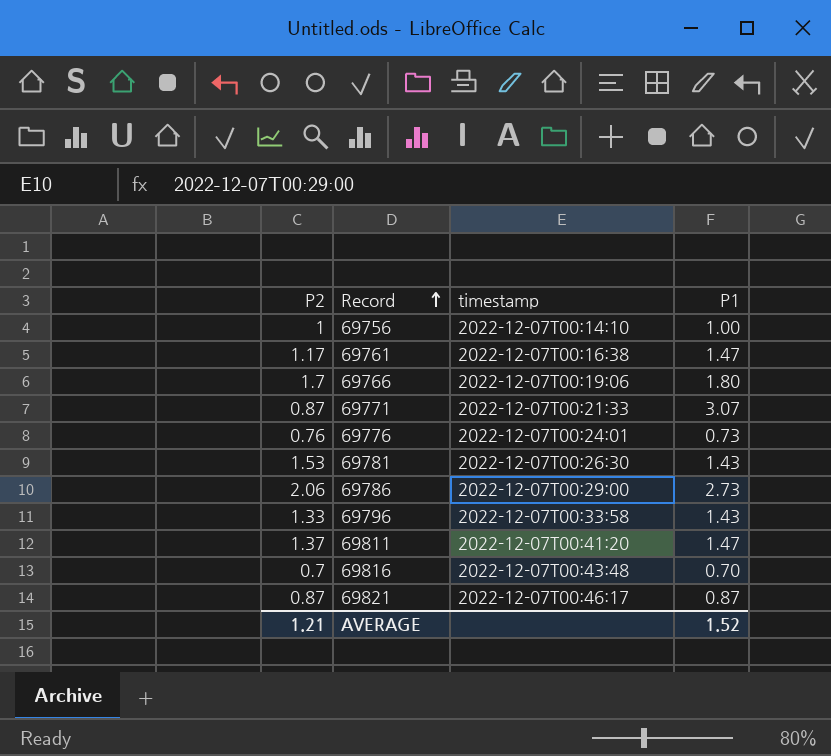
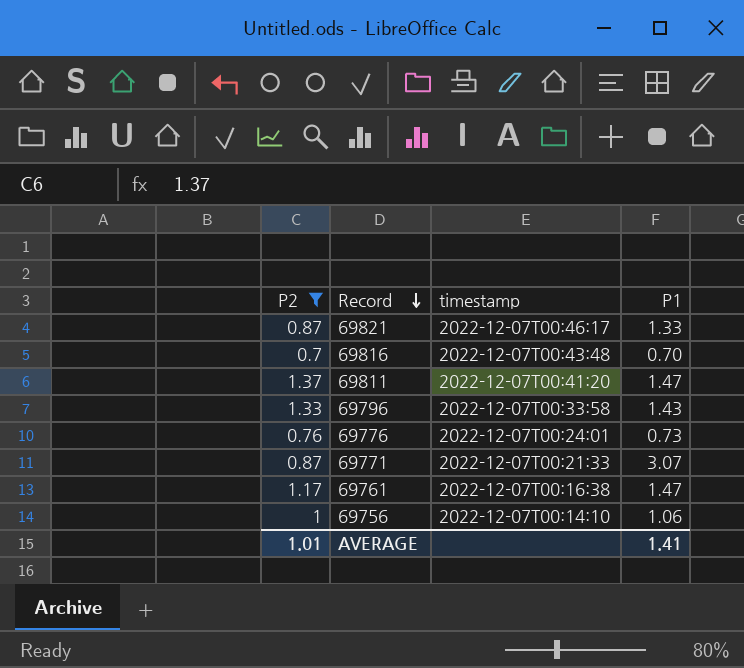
filter: none -> P2 <= 1.37
row order: Record ascending -> Record descending
69821 | P1: 0.87 -> 1.33
69756 | P1: 1.00 -> 1.06
AVERAGE | P2: 1.21 -> 1.01
AVERAGE | P1: 1.52 -> 1.41

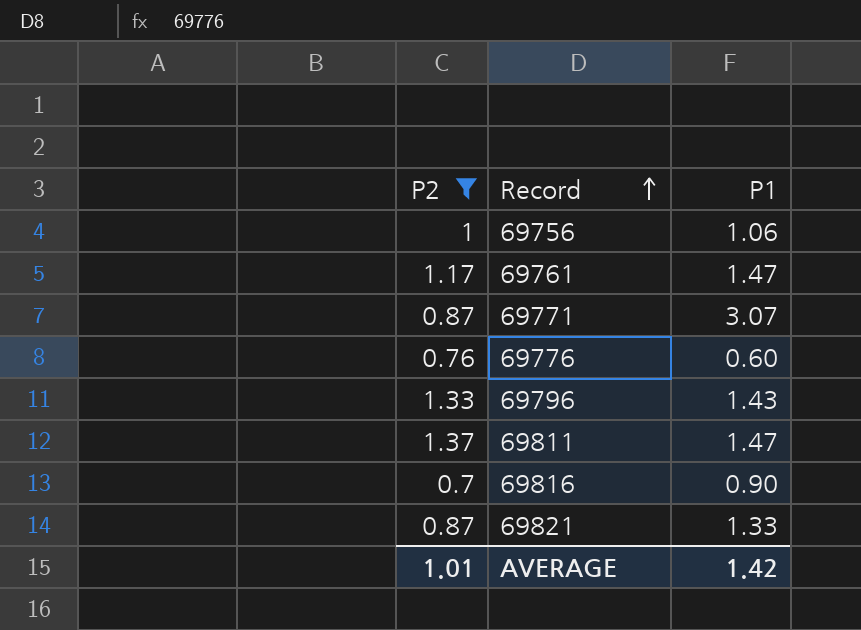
row order: Record descending -> Record ascending
column timestamp | position: 3 -> none
69776 | P1: 0.73 -> 0.60
69816 | P1: 0.70 -> 0.90
AVERAGE | P1: 1.41 -> 1.42

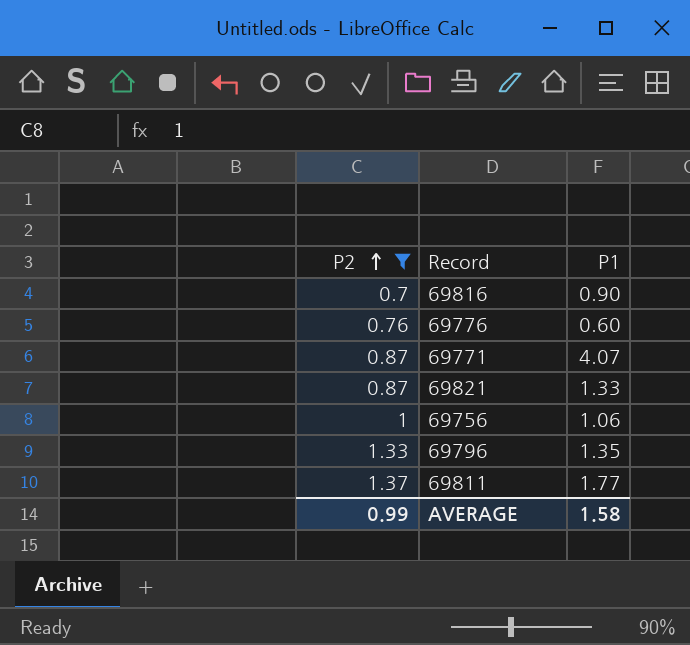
row order: Record ascending -> P2 ascending
row 69761: 1.17 | 1.47 -> none
69771 | P1: 3.07 -> 4.07
69796 | P1: 1.43 -> 1.35
69811 | P1: 1.47 -> 1.77
AVERAGE | P2: 1.01 -> 0.99
AVERAGE | P1: 1.42 -> 1.58

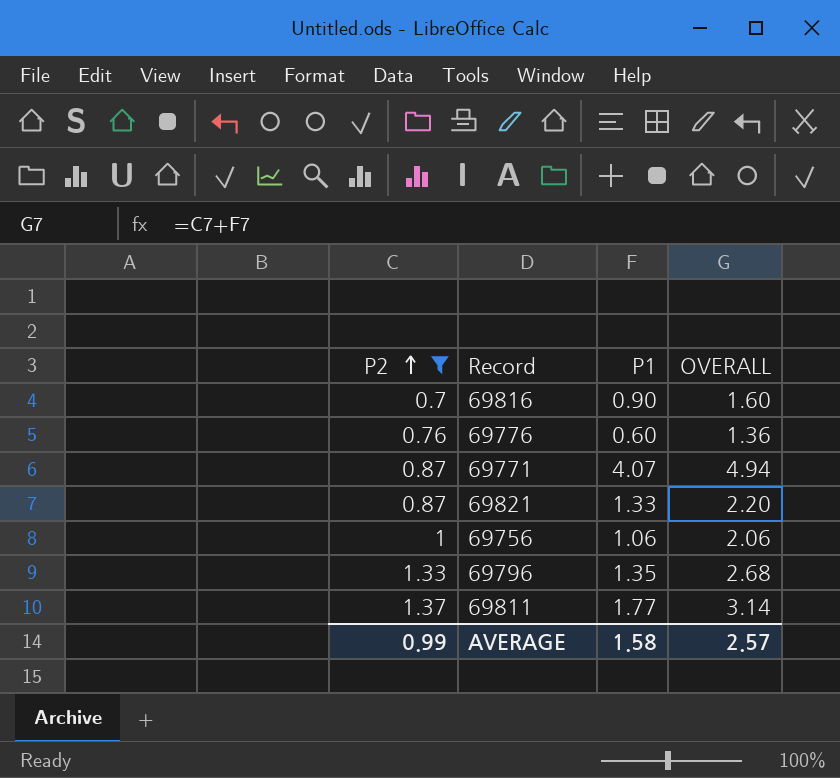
column OVERALL | formula: none -> [P2] + [P1]

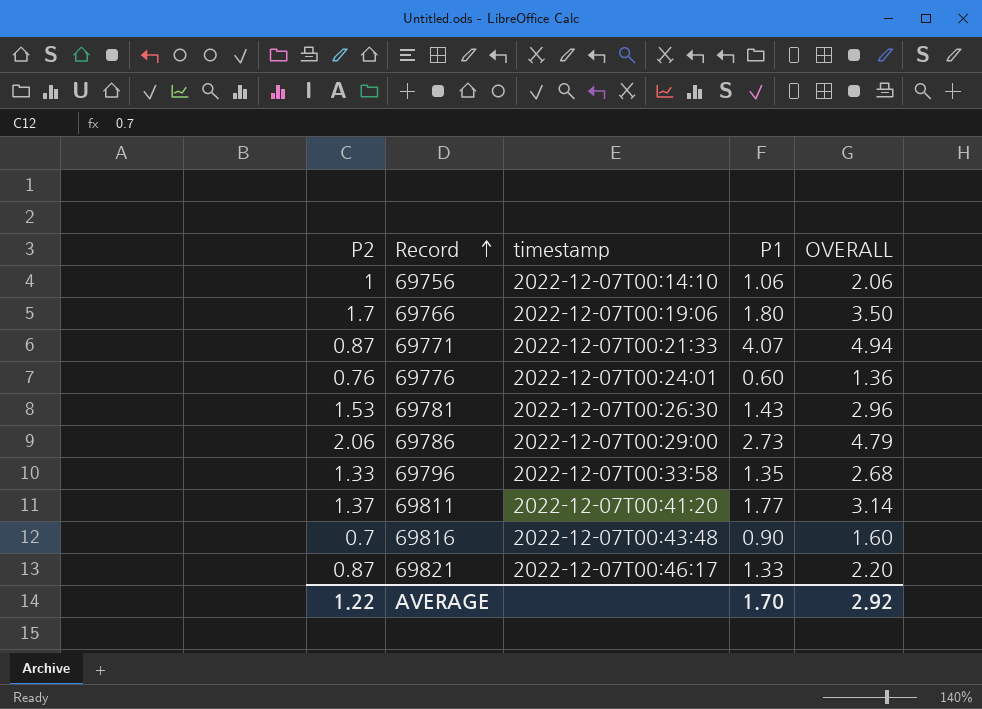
filter: P2 <= 1.37 -> none
row order: P2 ascending -> Record ascending
column timestamp | position: none -> 3
AVERAGE | P2: 0.99 -> 1.22
AVERAGE | P1: 1.58 -> 1.70
AVERAGE | OVERALL: 2.57 -> 2.92

